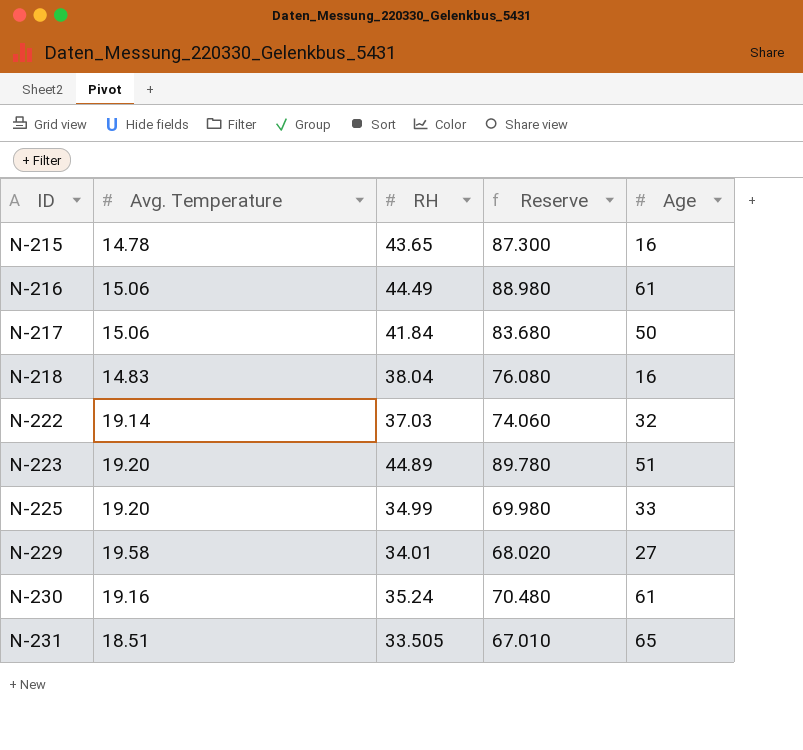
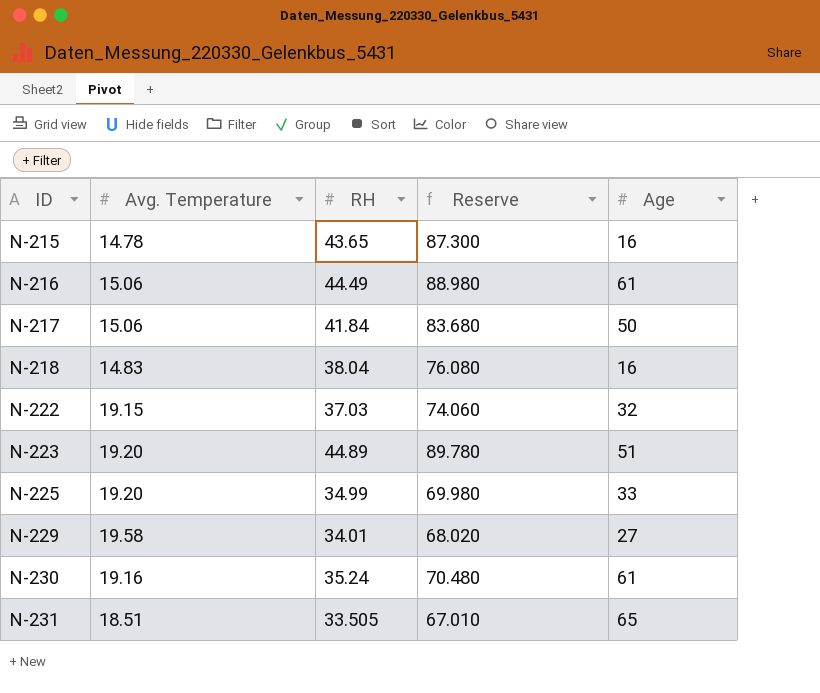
N-222 | Avg. Temperature: 19.14 -> 19.15

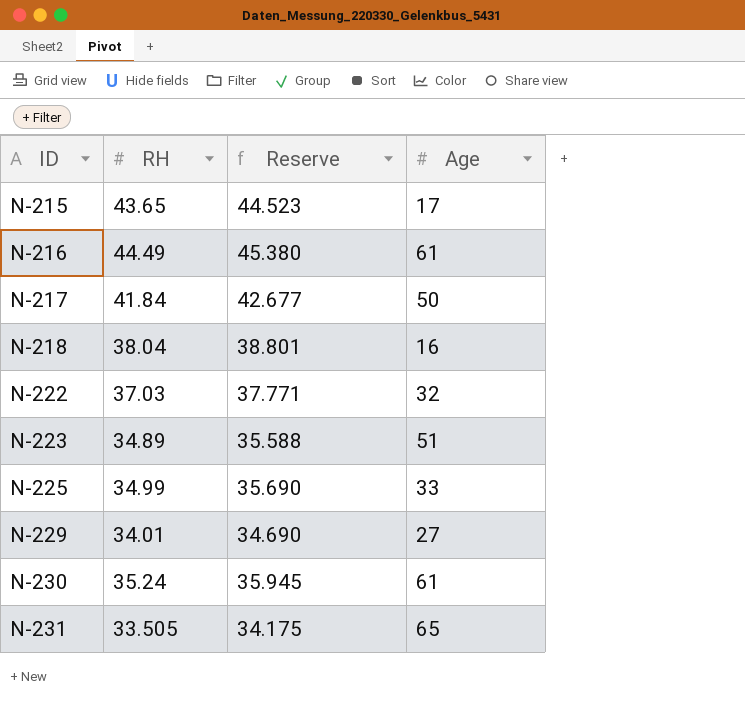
column Avg. Temperature | position: 2 -> none
column Reserve | formula: [RH] * 2 -> [RH] * 1.02
N-215 | Age: 16 -> 17
N-223 | RH: 44.89 -> 34.89

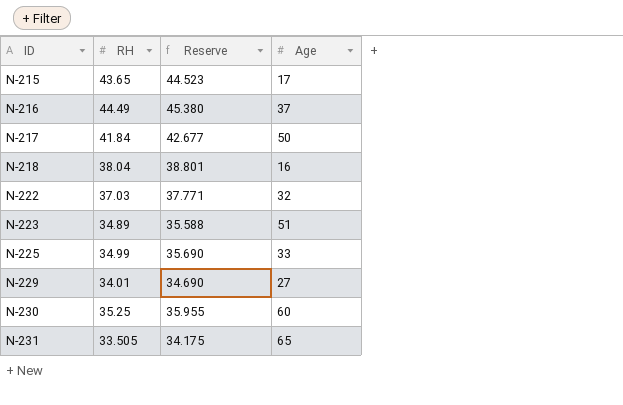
N-216 | Age: 61 -> 37
N-230 | RH: 35.24 -> 35.25
N-230 | Reserve: 35.945 -> 35.955
N-230 | Age: 61 -> 60

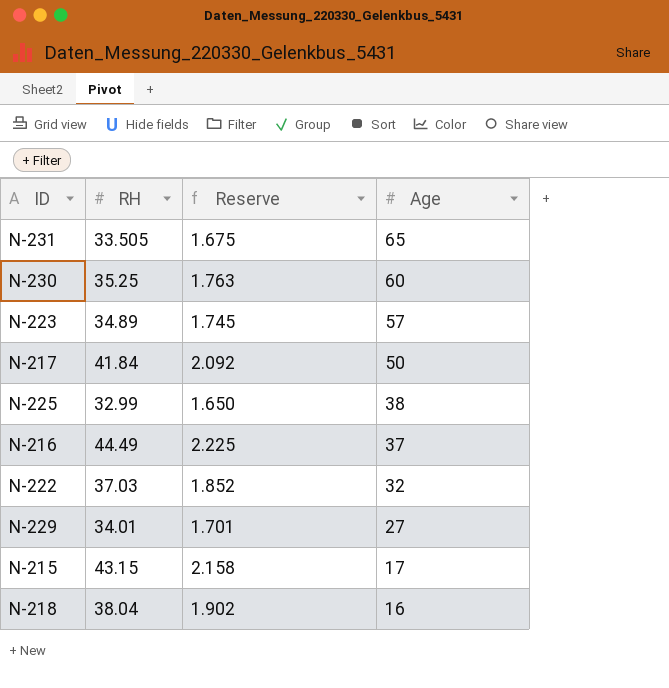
row order: ID ascending -> Age descending
column Reserve | formula: [RH] * 1.02 -> [RH] * 0.05
N-223 | Age: 51 -> 57
N-225 | RH: 34.99 -> 32.99
N-225 | Age: 33 -> 38
N-215 | RH: 43.65 -> 43.15

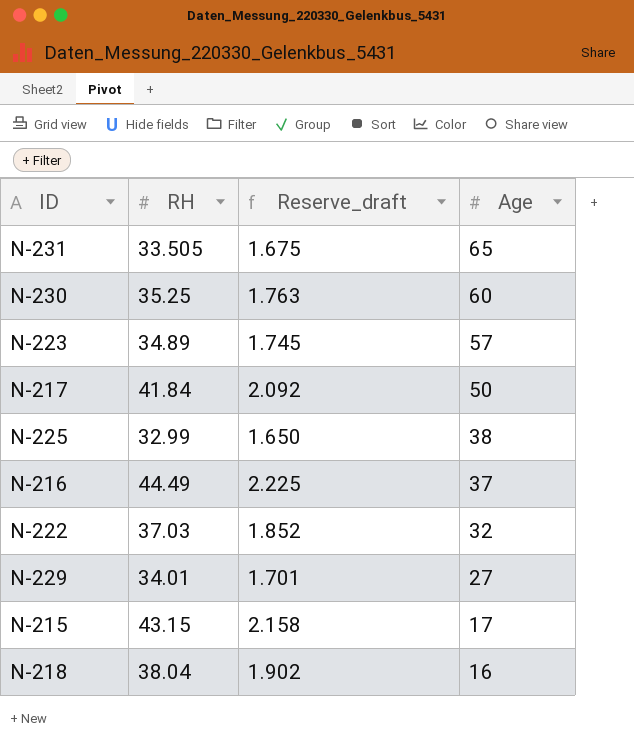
column name: Reserve -> Reserve_draft

